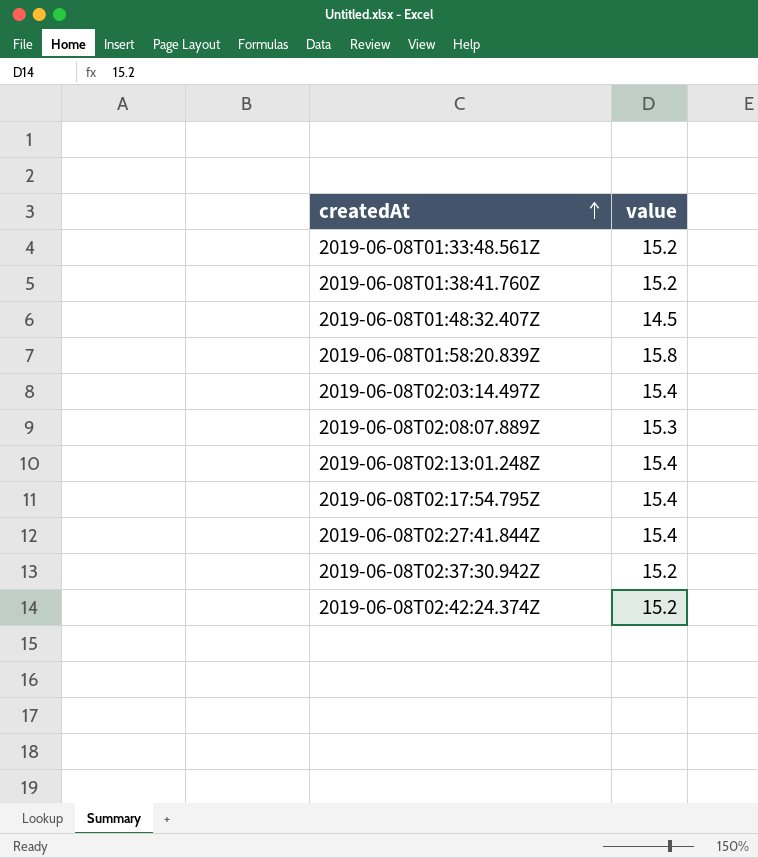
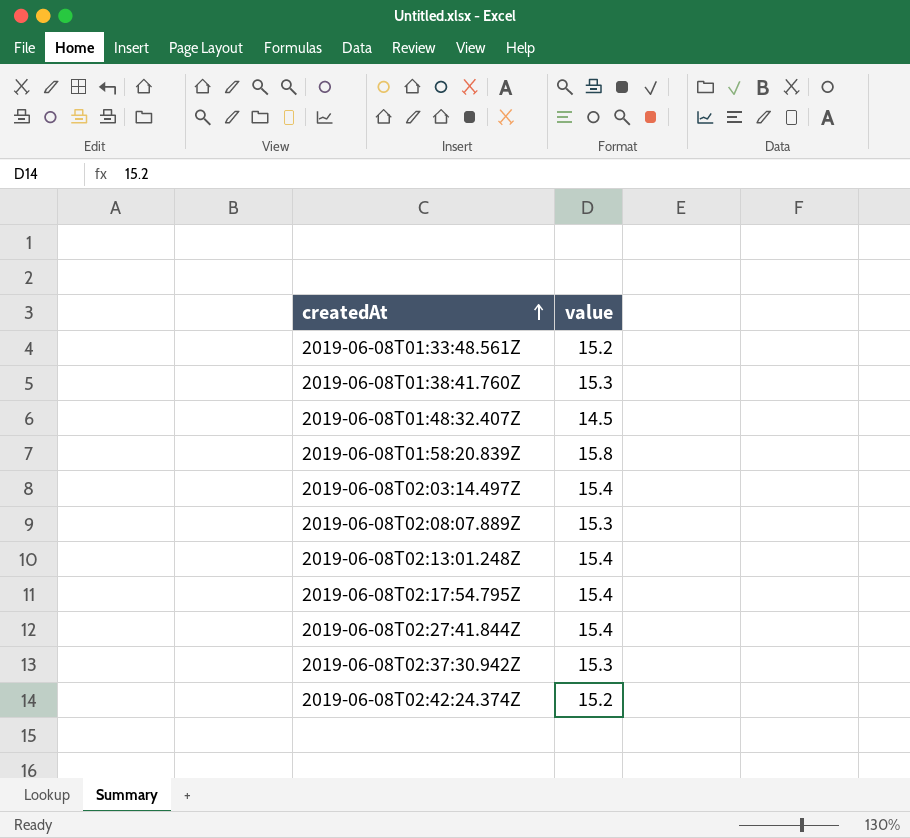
2019-06-08T01:38:41.760Z | value: 15.2 -> 15.3
2019-06-08T02:37:30.942Z | value: 15.2 -> 15.3

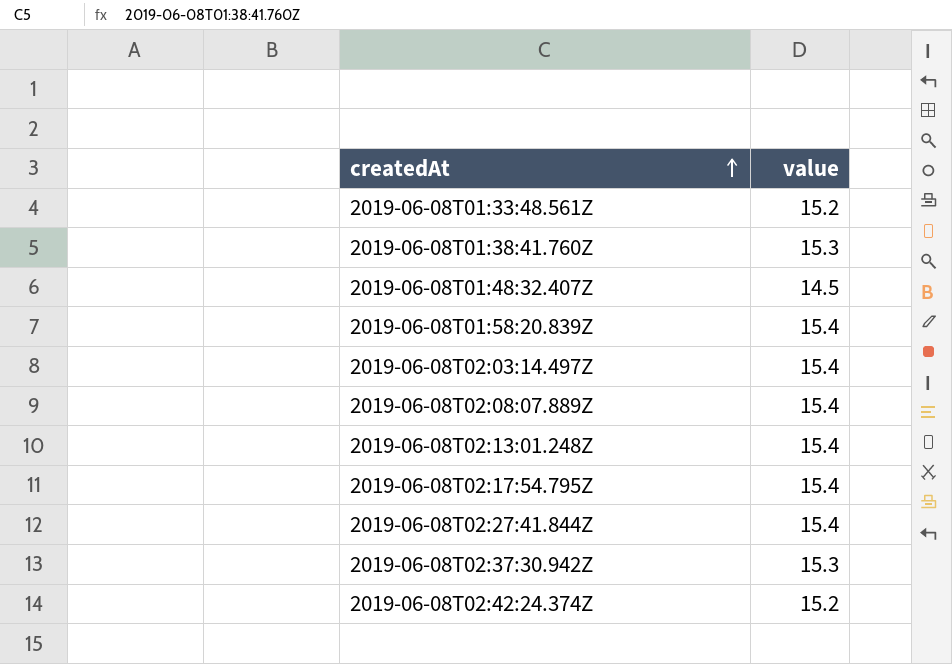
2019-06-08T01:58:20.839Z | value: 15.8 -> 15.4
2019-06-08T02:08:07.889Z | value: 15.3 -> 15.4

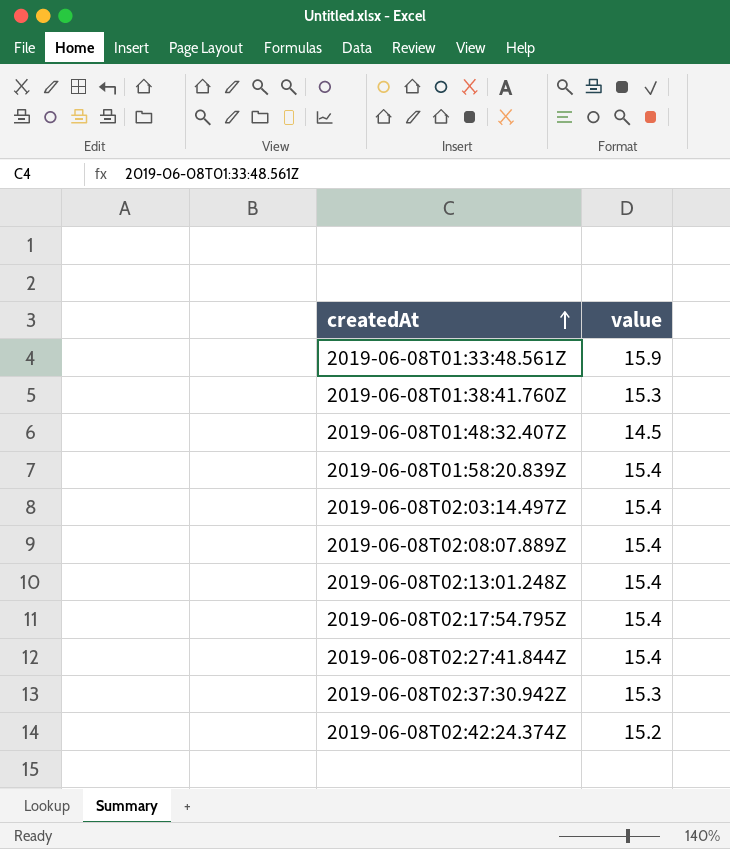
2019-06-08T01:33:48.561Z | value: 15.2 -> 15.9

